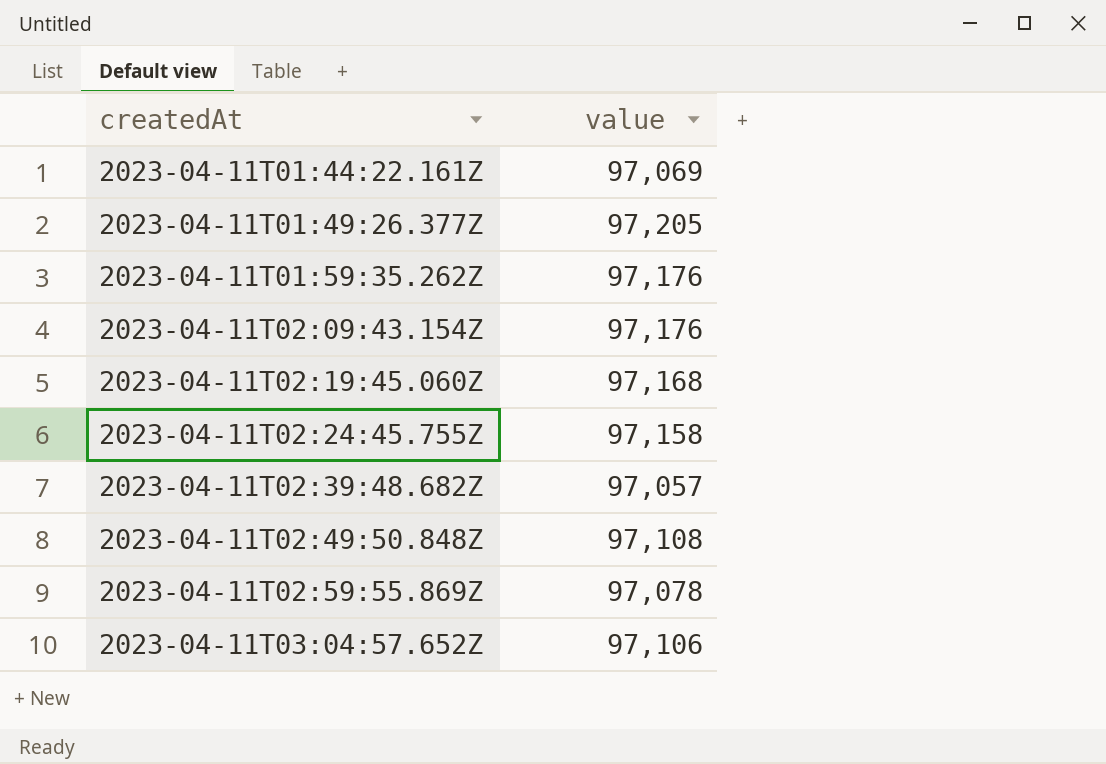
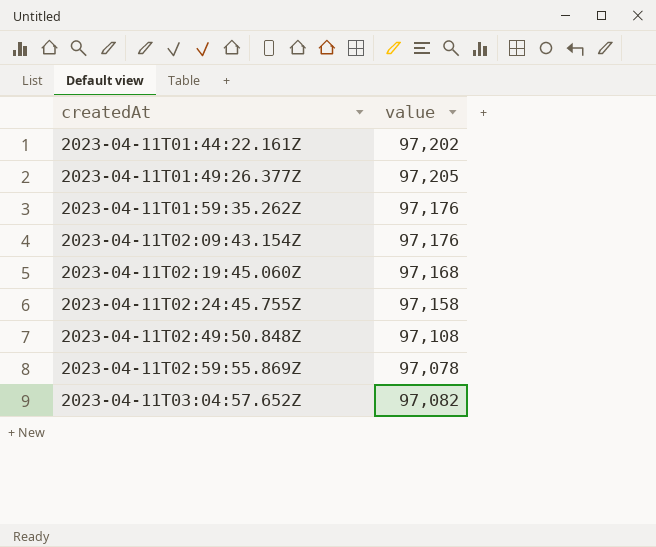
row 2023-04-11T02:39:48.682Z: 97,057 -> none
2023-04-11T01:44:22.161Z | value: 97,069 -> 97,202
2023-04-11T03:04:57.652Z | value: 97,106 -> 97,082

